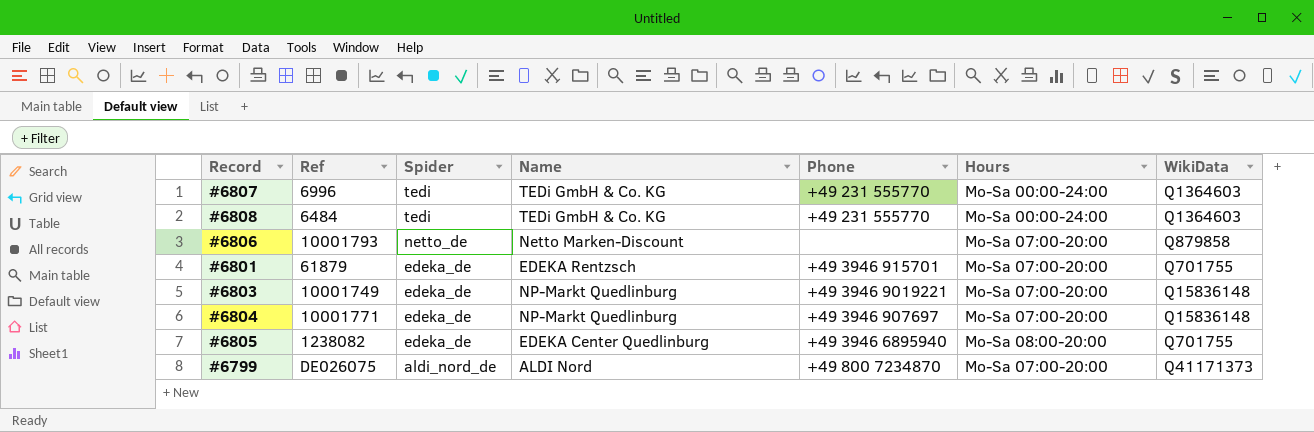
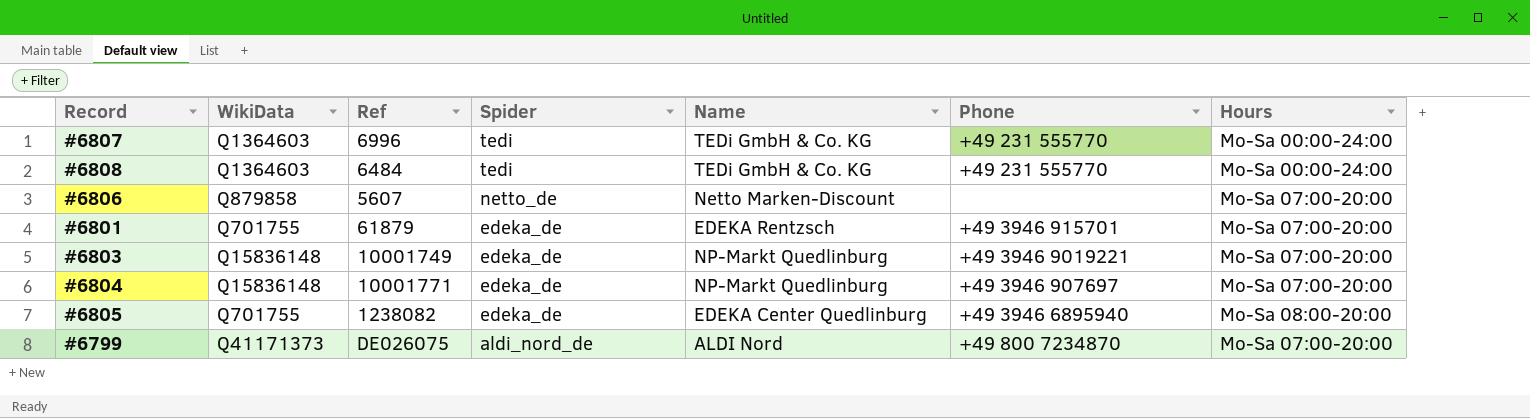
column WikiData | position: 7 -> 2
#6806 | Ref: 10001793 -> 5607

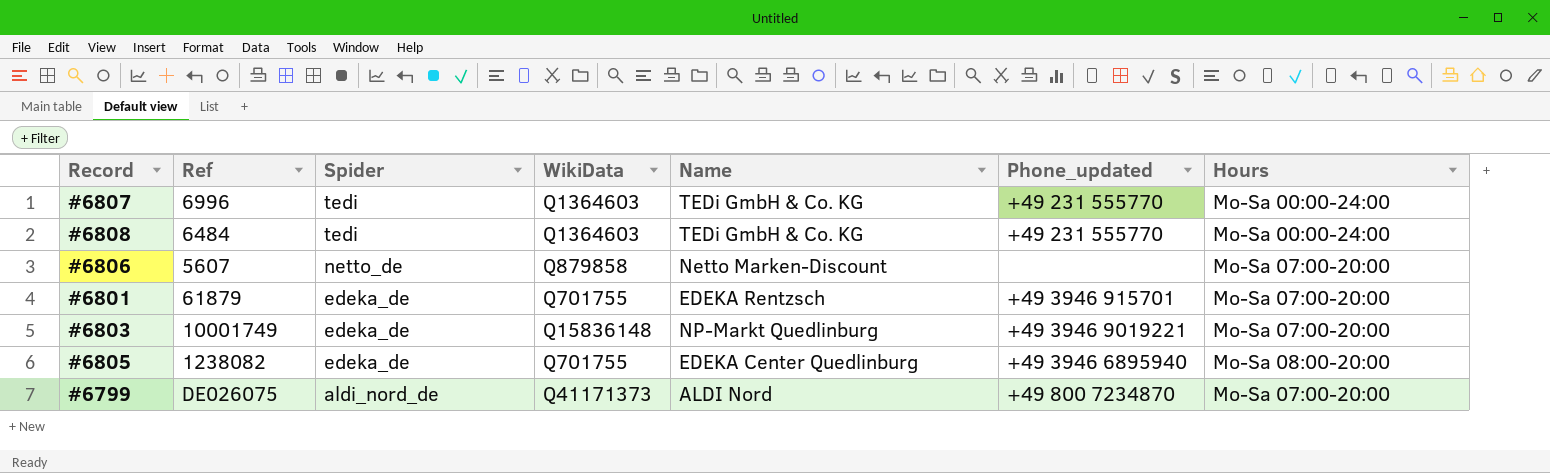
column WikiData | position: 2 -> 4
column name: Phone -> Phone_updated
row #6804: Q15836148 | 10001771 | edeka_de | NP-Markt Quedlinburg | +49 3946 907697 | Mo-Sa 07:00-20:00 -> none

